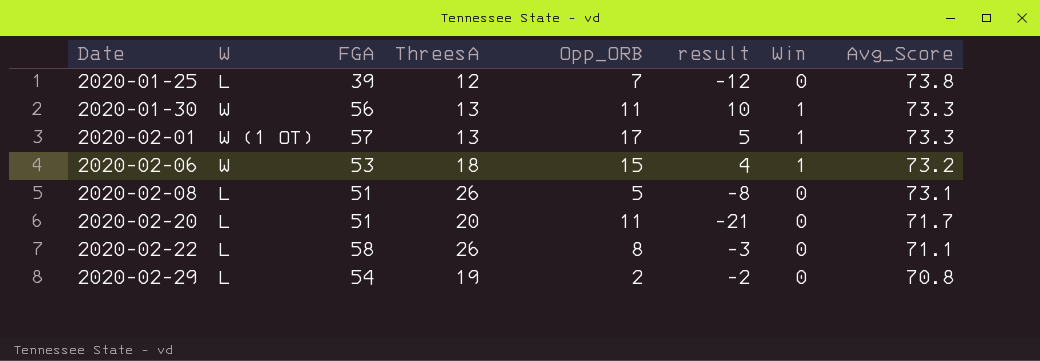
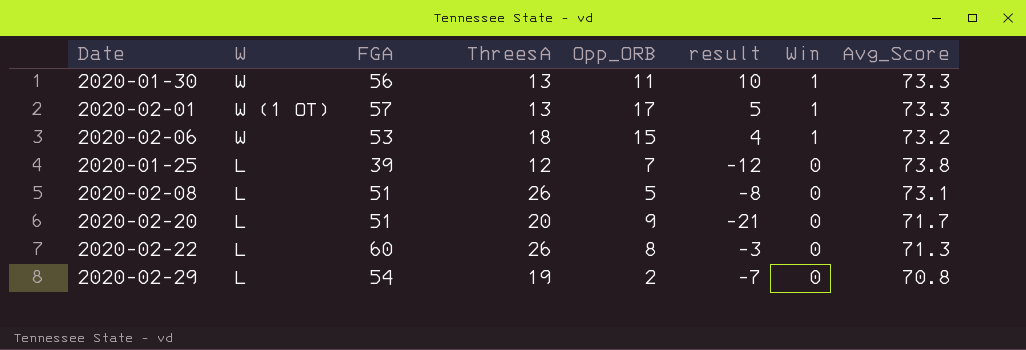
row order: Date ascending -> Win descending
2020-02-20 | Opp_ORB: 11 -> 9
2020-02-22 | FGA: 58 -> 60
2020-02-22 | Avg_Score: 71.1 -> 71.3
2020-02-29 | result: -2 -> -7

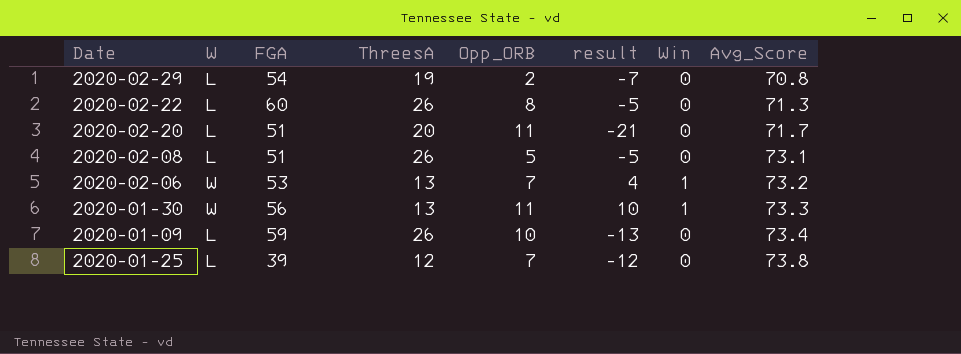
row order: Win descending -> Avg_Score ascending
row 2020-02-01: W (1 OT) | 57 | 13 | 17 | 5 | 1 | 73.3 -> none
2020-02-22 | result: -3 -> -5
2020-02-20 | Opp_ORB: 9 -> 11
2020-02-08 | result: -8 -> -5
2020-02-06 | ThreesA: 18 -> 13
2020-02-06 | Opp_ORB: 15 -> 7
row 2020-01-09: none -> L | 59 | 26 | 10 | -13 | 0 | 73.4

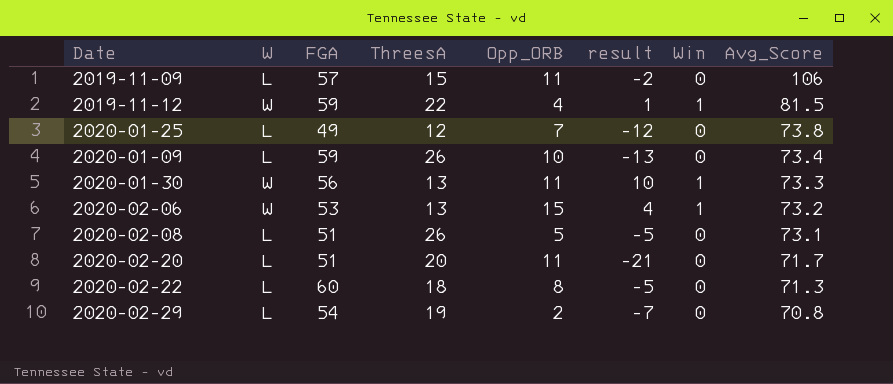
row order: Avg_Score ascending -> Avg_Score descending
row 2019-11-09: none -> L | 57 | 15 | 11 | -2 | 0 | 106
row 2019-11-12: none -> W | 59 | 22 | 4 | 1 | 1 | 81.5
2020-01-25 | FGA: 39 -> 49
2020-02-06 | Opp_ORB: 7 -> 15
2020-02-22 | ThreesA: 26 -> 18

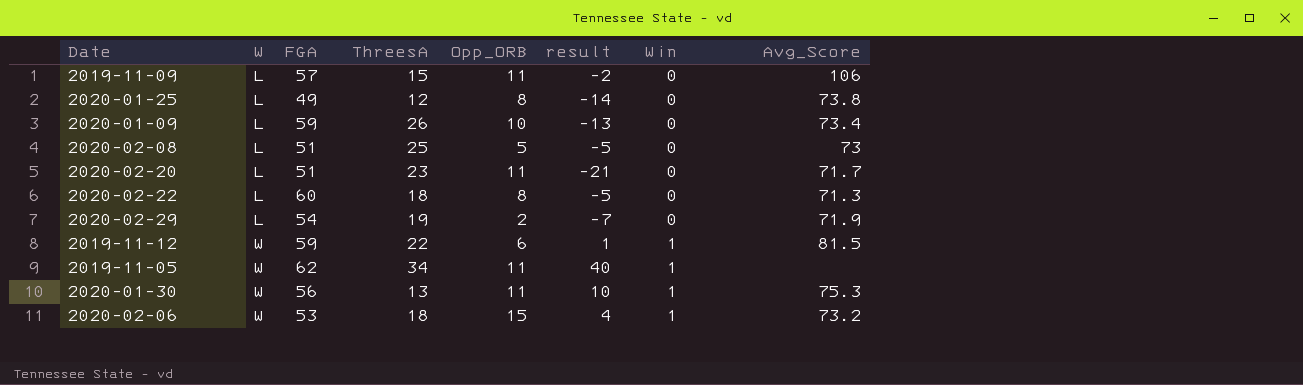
row order: Avg_Score descending -> W ascending
2020-01-25 | Opp_ORB: 7 -> 8
2020-01-25 | result: -12 -> -14
2020-02-08 | ThreesA: 26 -> 25
2020-02-08 | Avg_Score: 73.1 -> 73
2020-02-20 | ThreesA: 20 -> 23
2020-02-29 | Avg_Score: 70.8 -> 71.9
2019-11-12 | Opp_ORB: 4 -> 6
row 2019-11-05: none -> W | 62 | 34 | 11 | 40 | 1 | none
2020-01-30 | Avg_Score: 73.3 -> 75.3
2020-02-06 | ThreesA: 13 -> 18

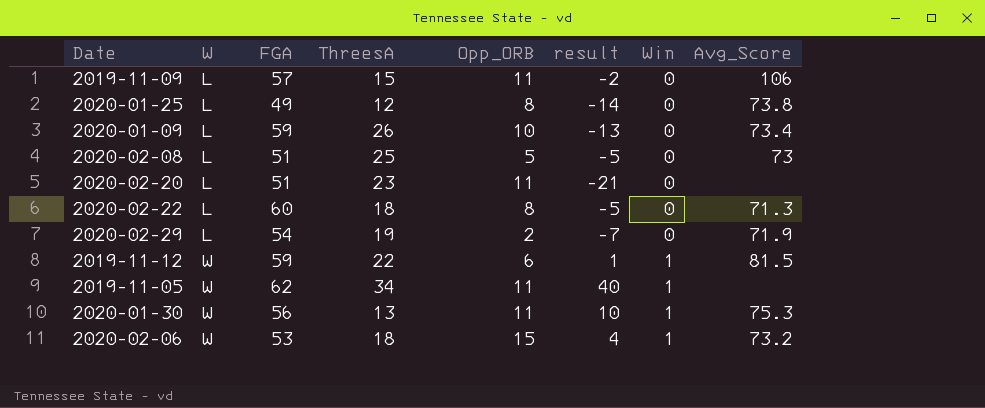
2020-02-20 | Avg_Score: 71.7 -> none

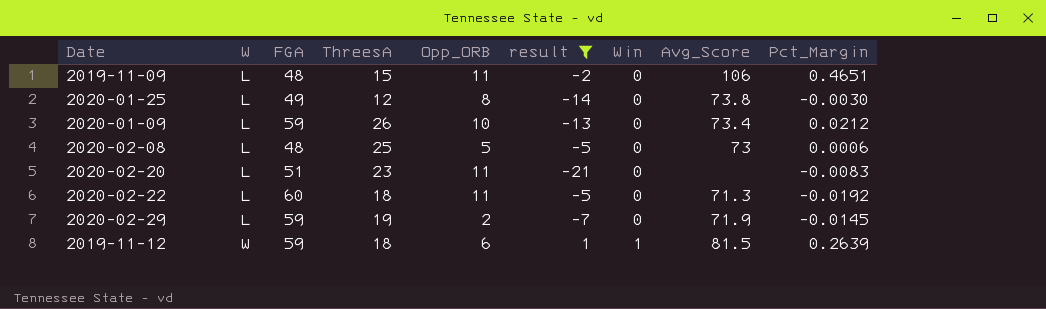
filter: none -> result <= 1
column Pct_Margin | position: none -> 9
2019-11-09 | FGA: 57 -> 48
2020-02-08 | FGA: 51 -> 48
2020-02-22 | Opp_ORB: 8 -> 11
2020-02-29 | FGA: 54 -> 59
2019-11-12 | ThreesA: 22 -> 18

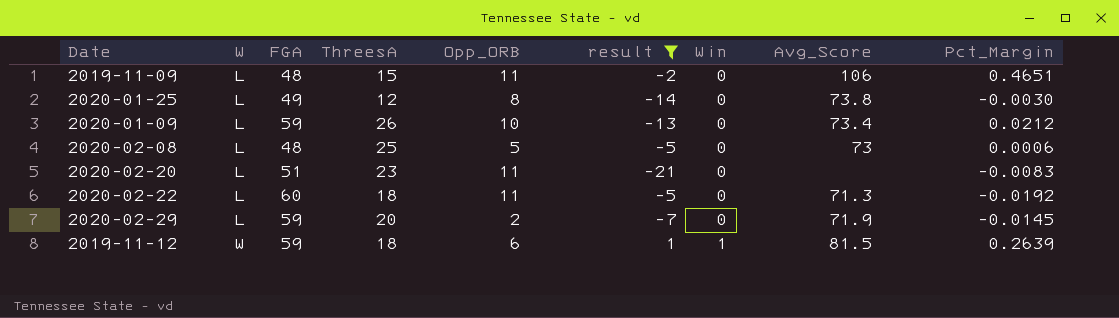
2020-02-29 | ThreesA: 19 -> 20

